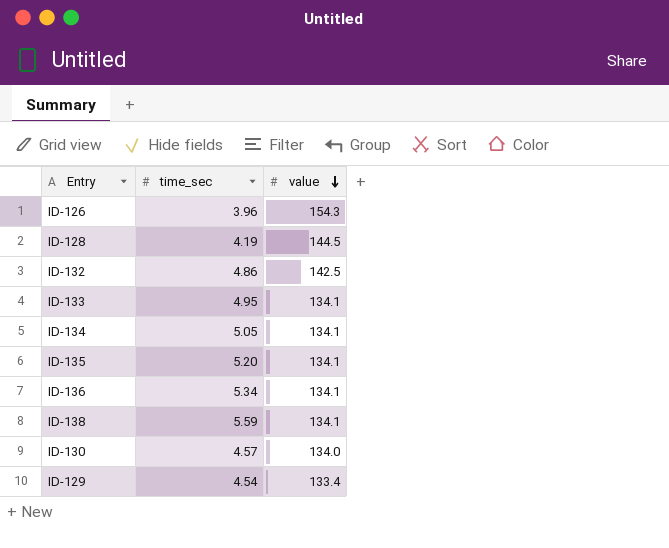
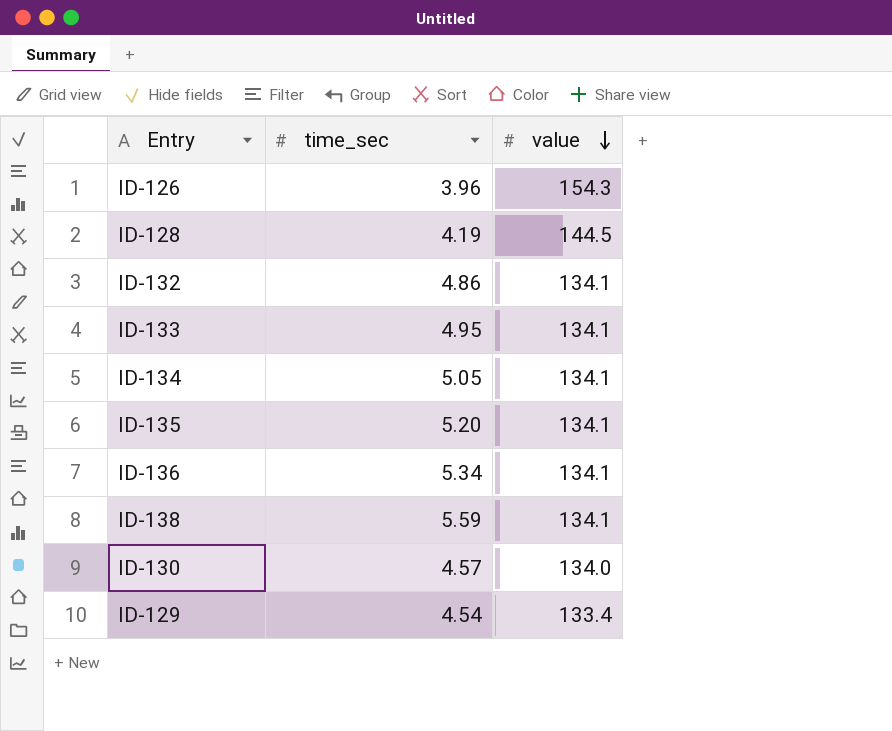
ID-132 | value: 142.5 -> 134.1

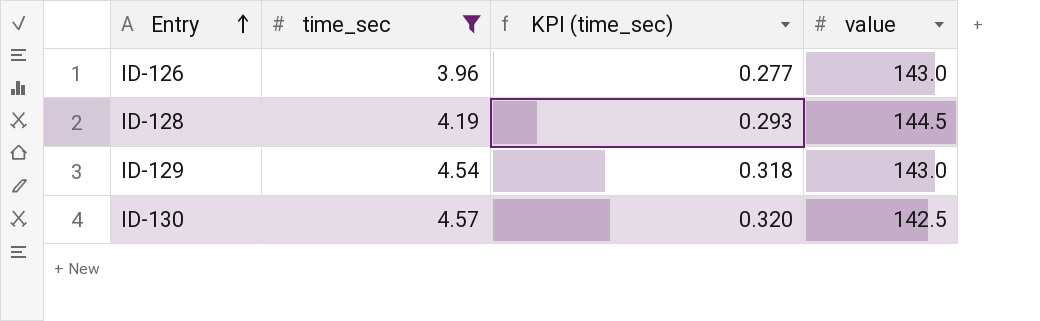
filter: none -> time_sec <= 4.57
row order: value descending -> Entry ascending
column KPI (time_sec) | formula: none -> [time_sec] * 0.07
ID-126 | value: 154.3 -> 143.0
ID-129 | value: 133.4 -> 143.0
ID-130 | value: 134.0 -> 142.5

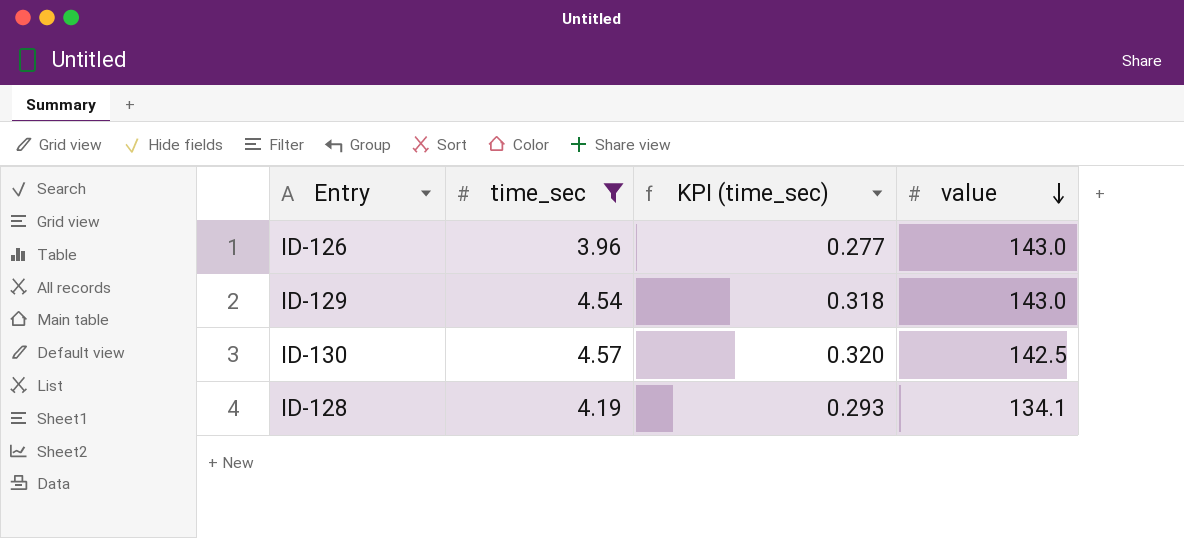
row order: Entry ascending -> value descending
ID-128 | value: 144.5 -> 134.1

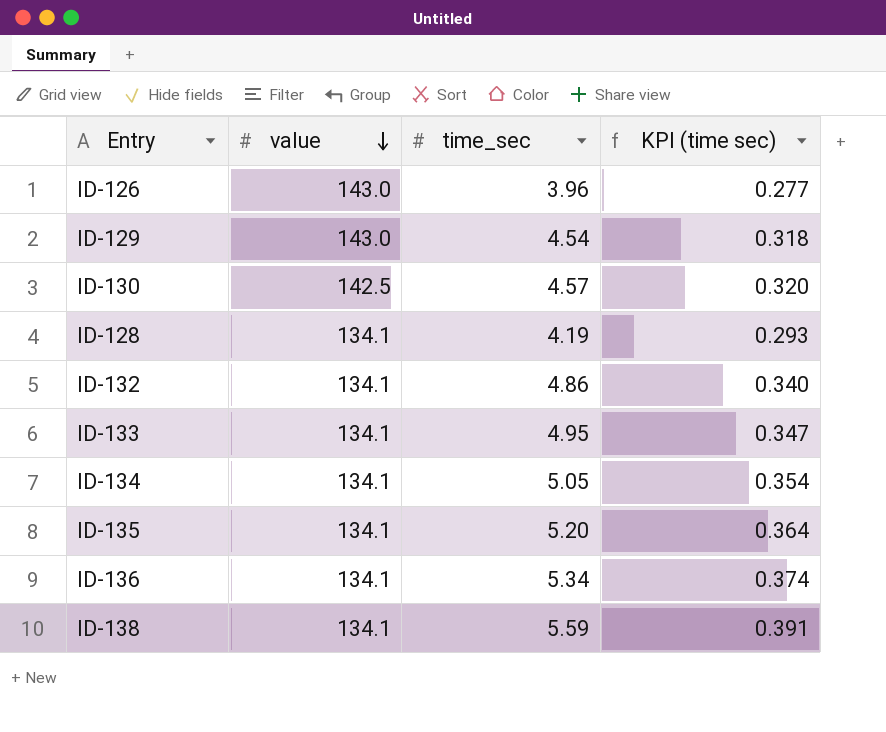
filter: time_sec <= 4.57 -> none
column value | position: 4 -> 2
column name: KPI (time_sec) -> KPI (time sec)

